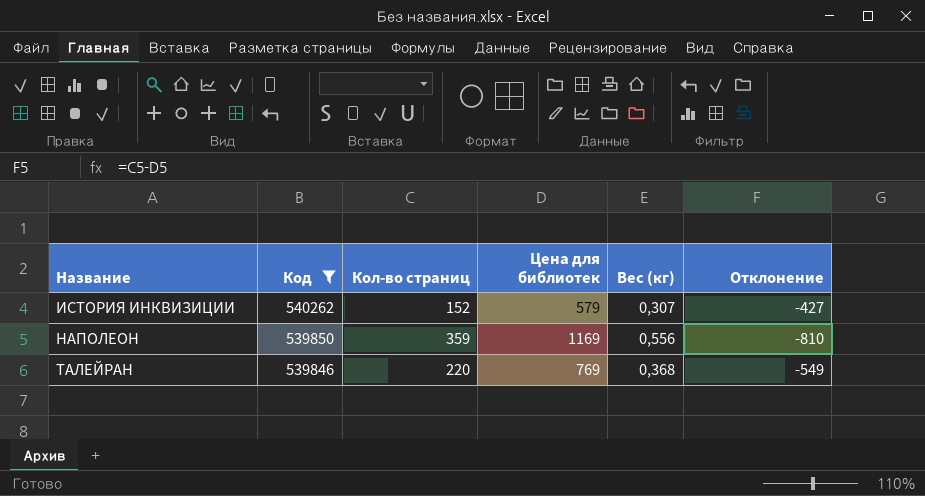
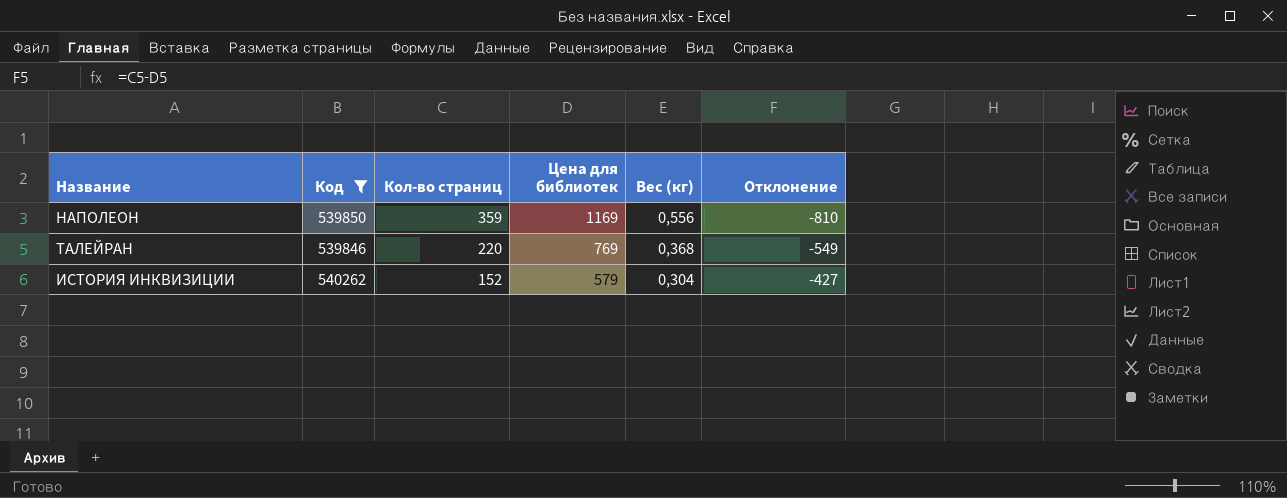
row order: Название ascending -> Кол-во страниц descending
ИСТОРИЯ ИНКВИЗИЦИИ | Вес (кг): 0,307 -> 0,304

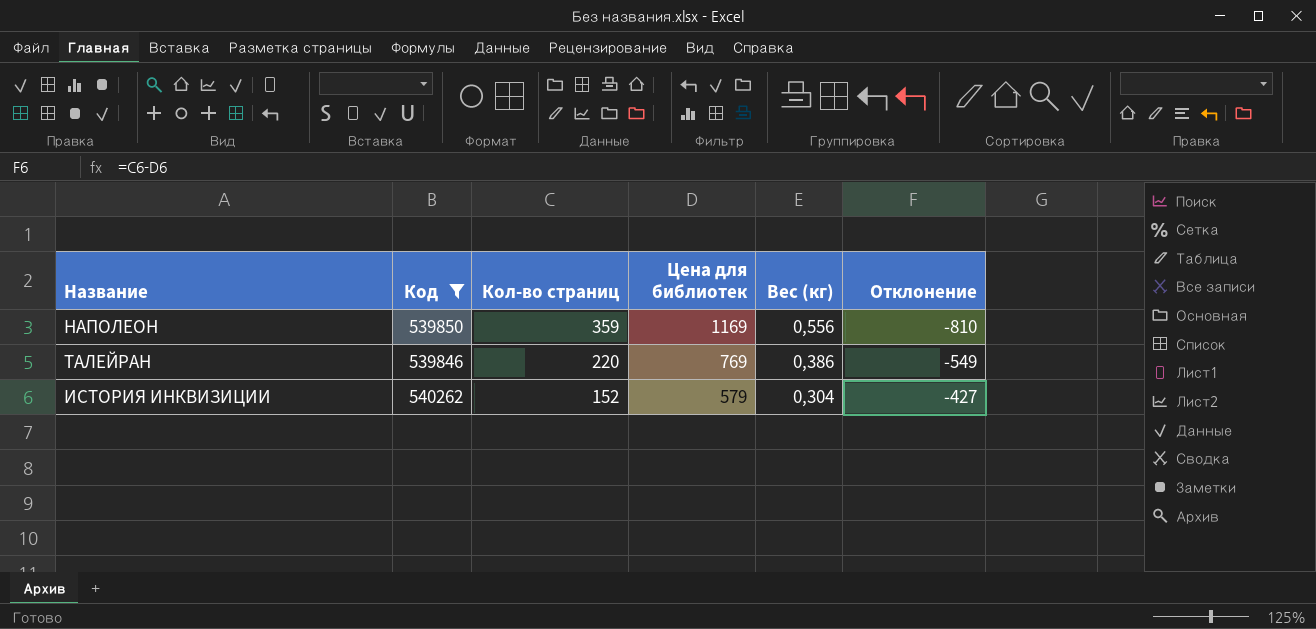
ТАЛЕЙРАН | Вес (кг): 0,368 -> 0,386

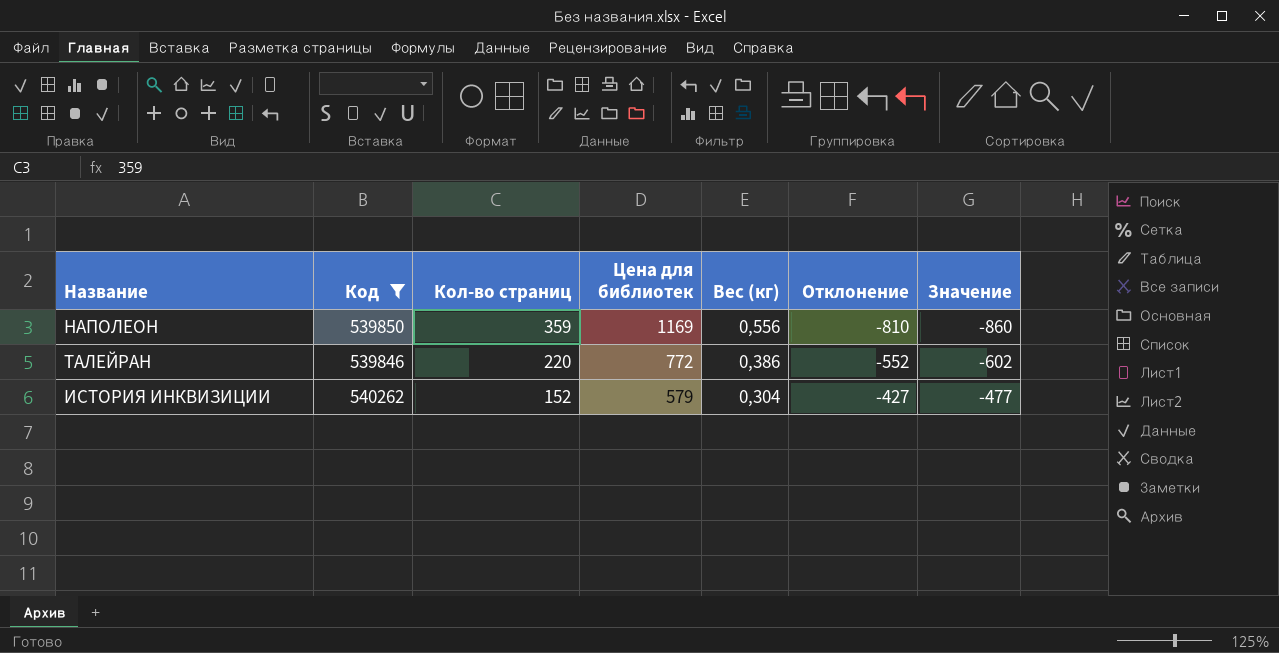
column Значение | formula: none -> [Отклонение] - 50
ТАЛЕЙРАН | Цена для библиотек: 769 -> 772
ТАЛЕЙРАН | Отклонение: -549 -> -552

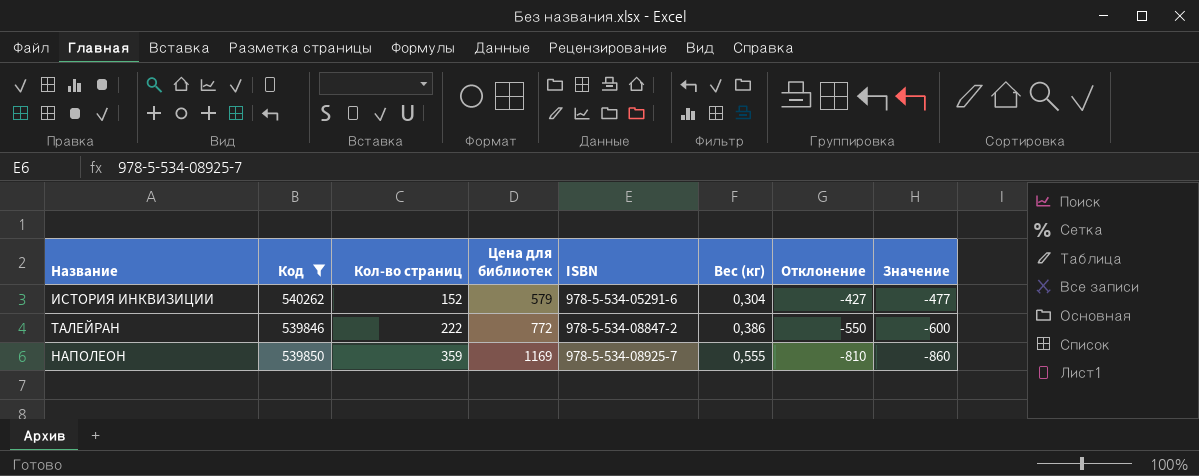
row order: Кол-во страниц descending -> Кол-во страниц ascending
column ISBN | position: none -> 5
ТАЛЕЙРАН | Кол-во страниц: 220 -> 222
ТАЛЕЙРАН | Отклонение: -552 -> -550
ТАЛЕЙРАН | Значение: -602 -> -600
НАПОЛЕОН | Вес (кг): 0,556 -> 0,555

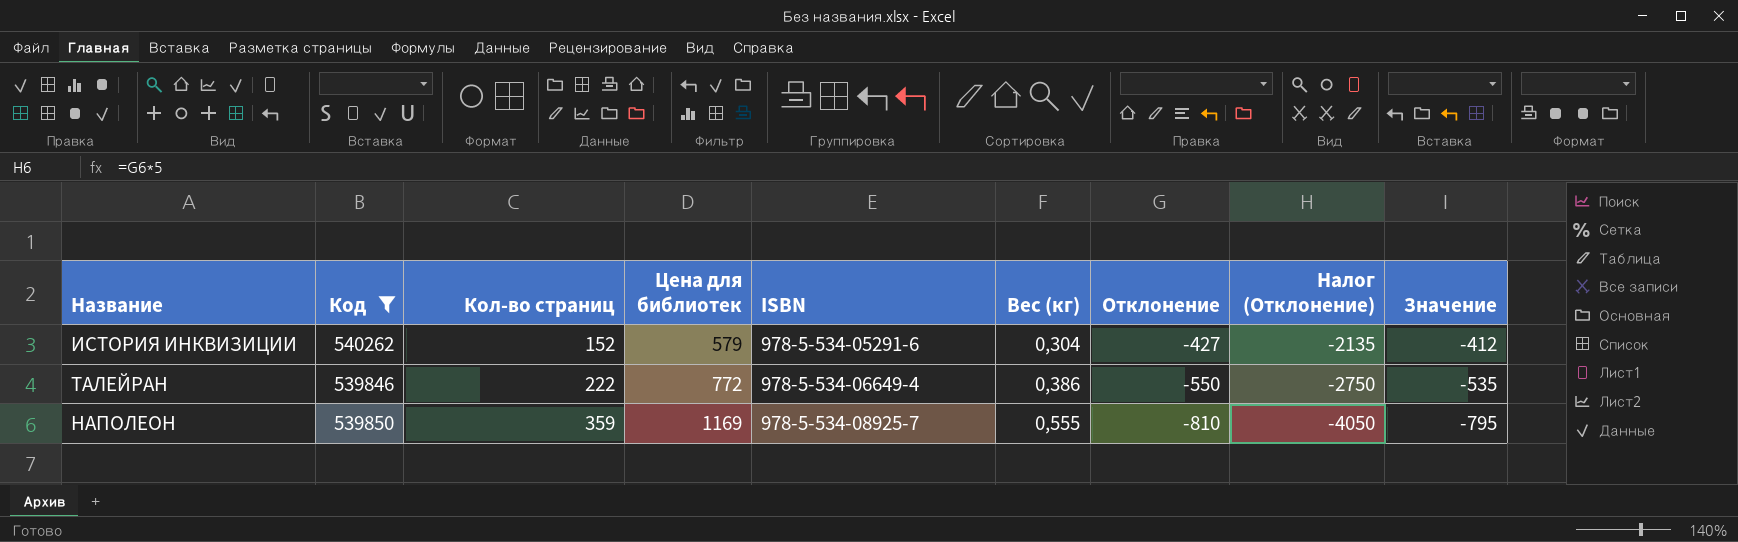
column Налог (Отклонение) | formula: none -> [Отклонение] * 5
column Значение | formula: [Отклонение] - 50 -> [Отклонение] + 15
ТАЛЕЙРАН | ISBN: 978-5-534-08847-2 -> 978-5-534-06649-4

